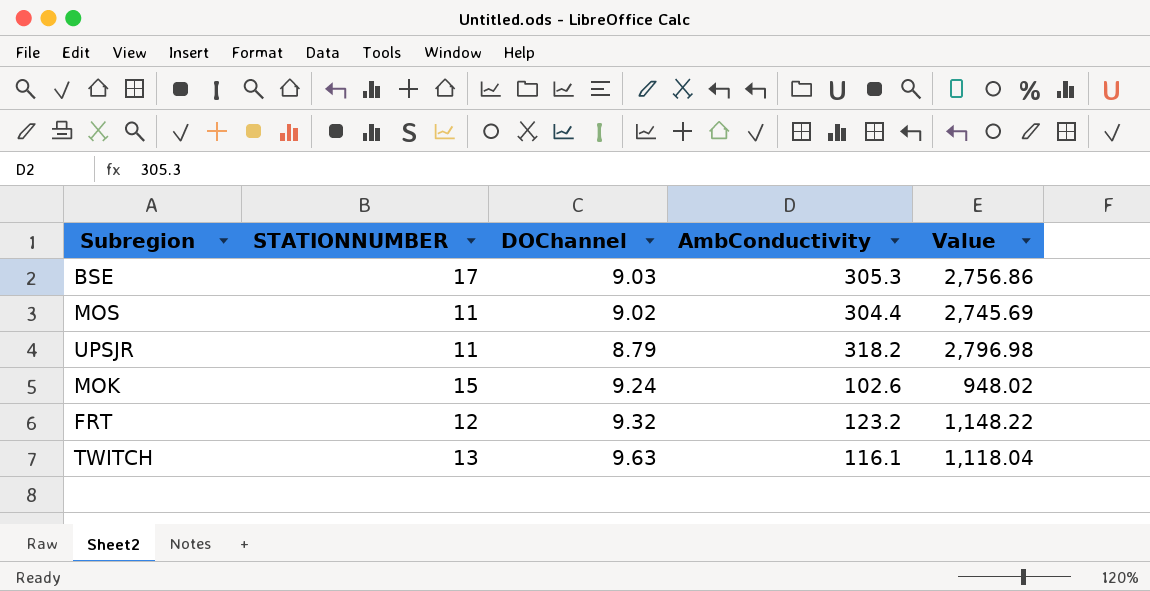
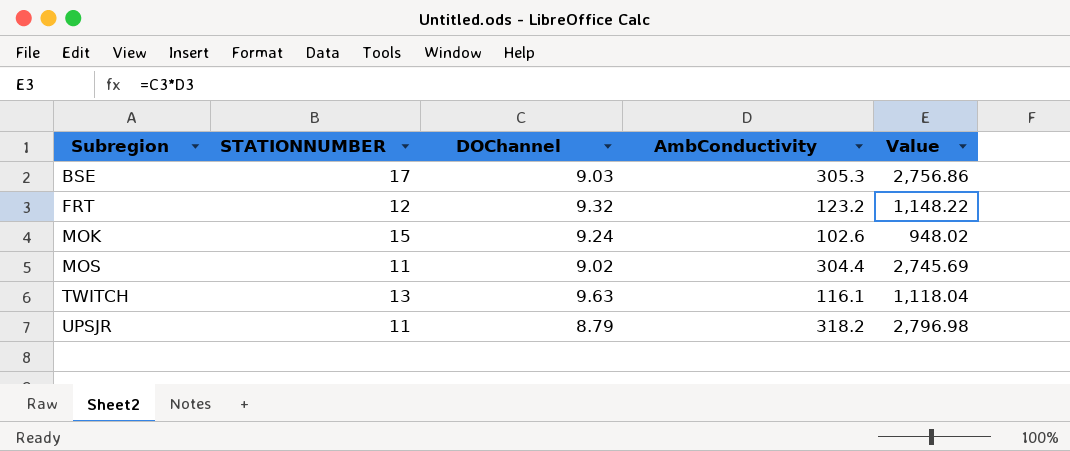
row order: none -> Subregion ascending

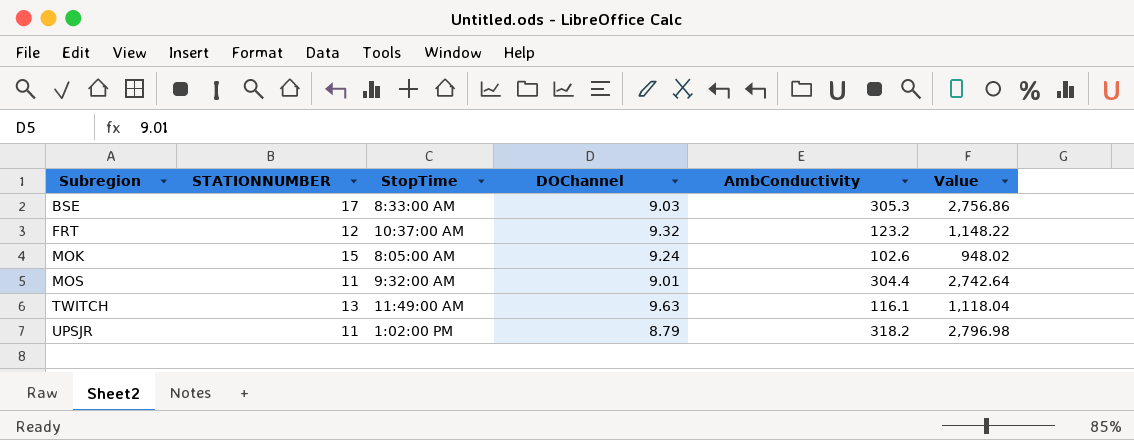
column StopTime | position: none -> 3
MOS | DOChannel: 9.02 -> 9.01
MOS | Value: 2,745.69 -> 2,742.64

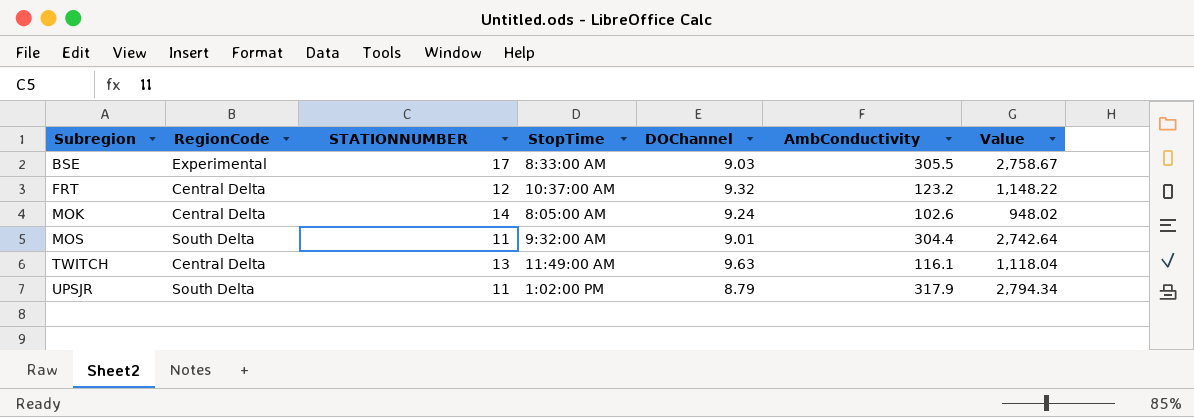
column RegionCode | position: none -> 2
BSE | AmbConductivity: 305.3 -> 305.5
BSE | Value: 2,756.86 -> 2,758.67
MOK | STATIONNUMBER: 15 -> 14
UPSJR | AmbConductivity: 318.2 -> 317.9
UPSJR | Value: 2,796.98 -> 2,794.34

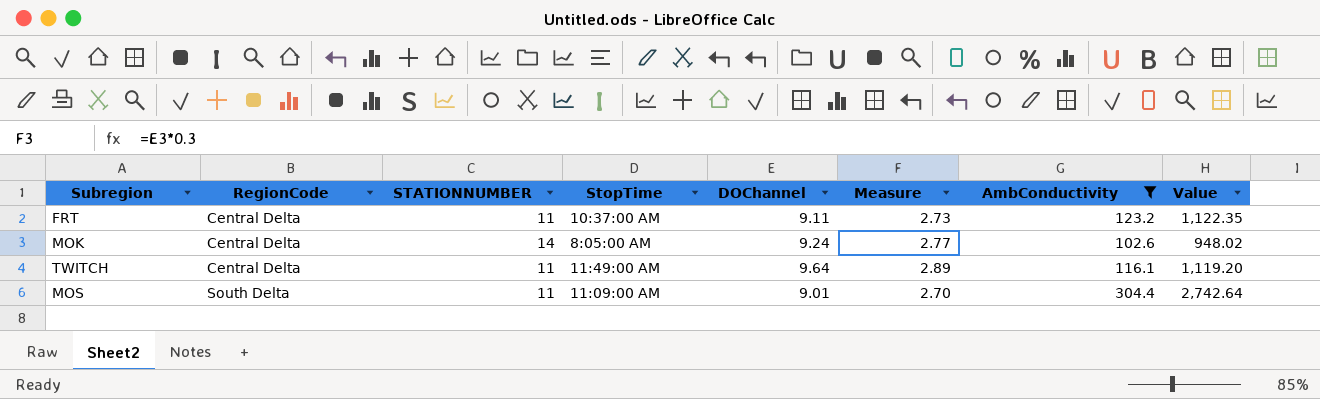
filter: none -> AmbConductivity <= 304.4
row order: Subregion ascending -> RegionCode ascending
column Measure | formula: none -> [DOChannel] * 0.3
FRT | STATIONNUMBER: 12 -> 11
FRT | DOChannel: 9.32 -> 9.11
FRT | Value: 1,148.22 -> 1,122.35
TWITCH | STATIONNUMBER: 13 -> 11
TWITCH | DOChannel: 9.63 -> 9.64
TWITCH | Value: 1,118.04 -> 1,119.20
MOS | StopTime: 9:32:00 AM -> 11:09:00 AM

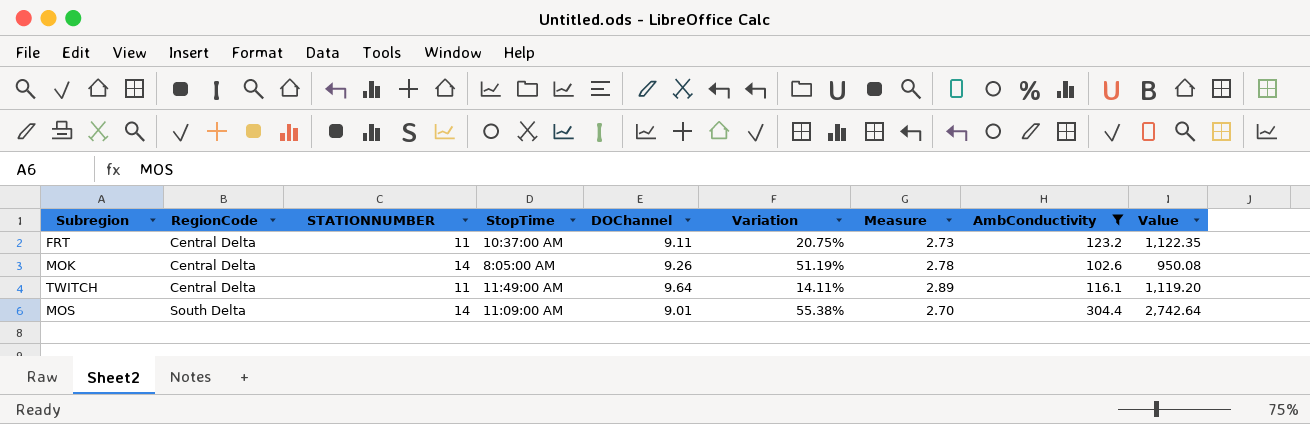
column Variation | formula: none -> ([STATIONNUMBER] - [DOChannel]) / [DOChannel]
MOK | DOChannel: 9.24 -> 9.26
MOK | Measure: 2.77 -> 2.78
MOK | Value: 948.02 -> 950.08
MOS | STATIONNUMBER: 11 -> 14

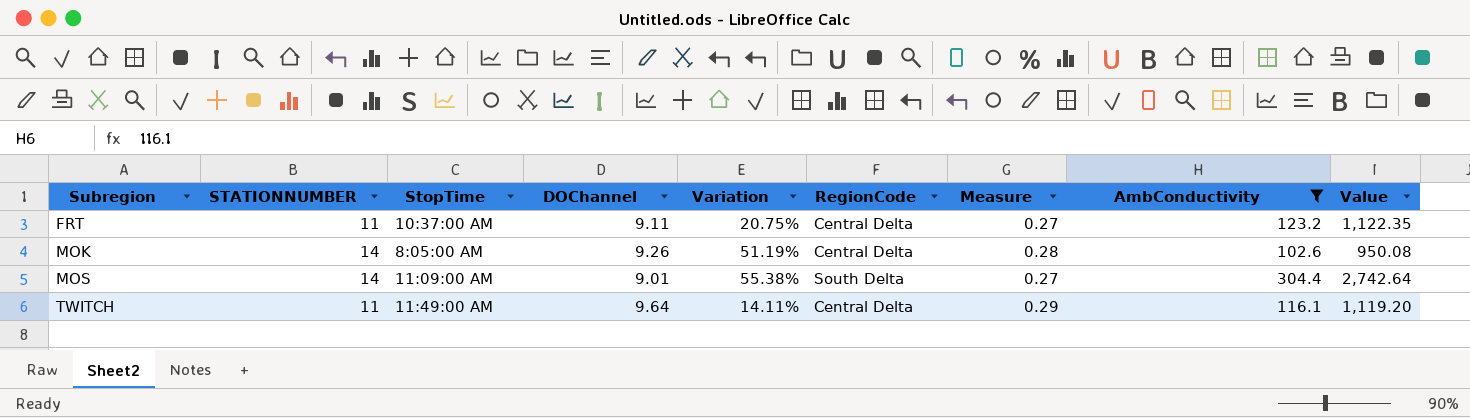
row order: RegionCode ascending -> Subregion ascending
column RegionCode | position: 2 -> 6
column Measure | formula: [DOChannel] * 0.3 -> [DOChannel] * 0.03

